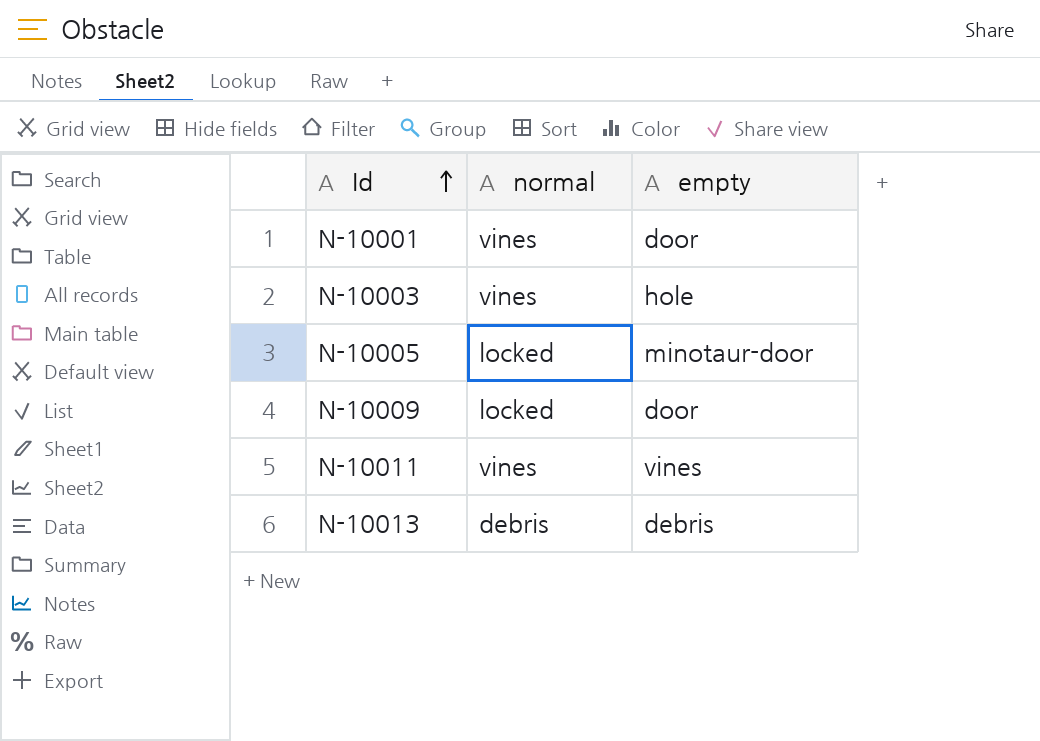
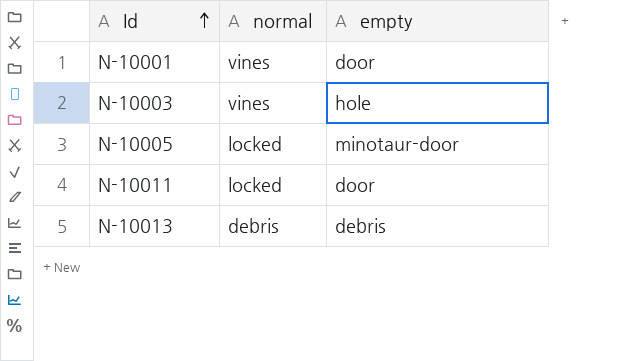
row N-10009: locked | door -> none
N-10011 | normal: vines -> locked
N-10011 | empty: vines -> door

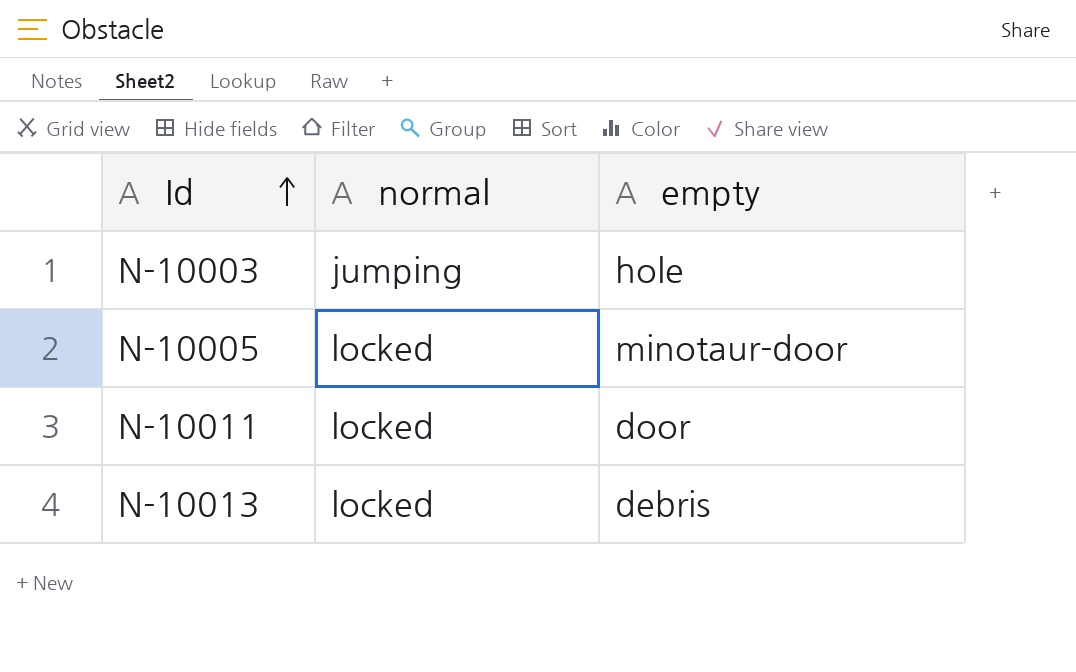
row N-10001: vines | door -> none
N-10003 | normal: vines -> jumping
N-10013 | normal: debris -> locked

